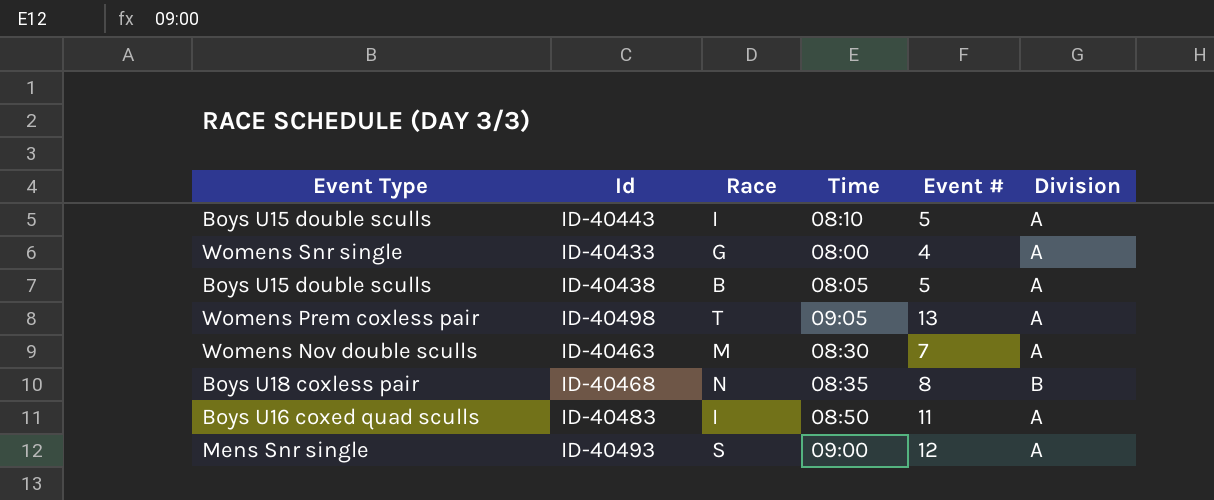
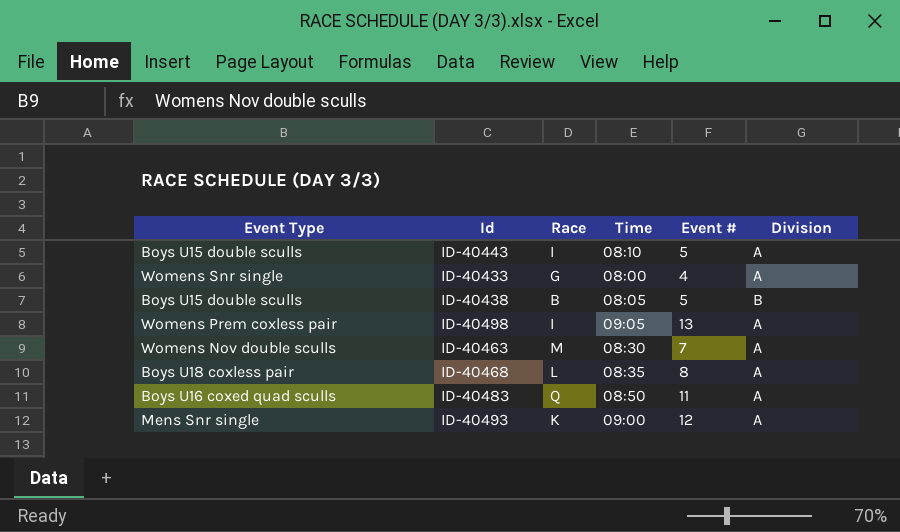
ID-40438 | Division: A -> B
ID-40498 | Race: T -> I
ID-40468 | Race: N -> L
ID-40468 | Division: B -> A
ID-40483 | Race: I -> Q
ID-40493 | Race: S -> K

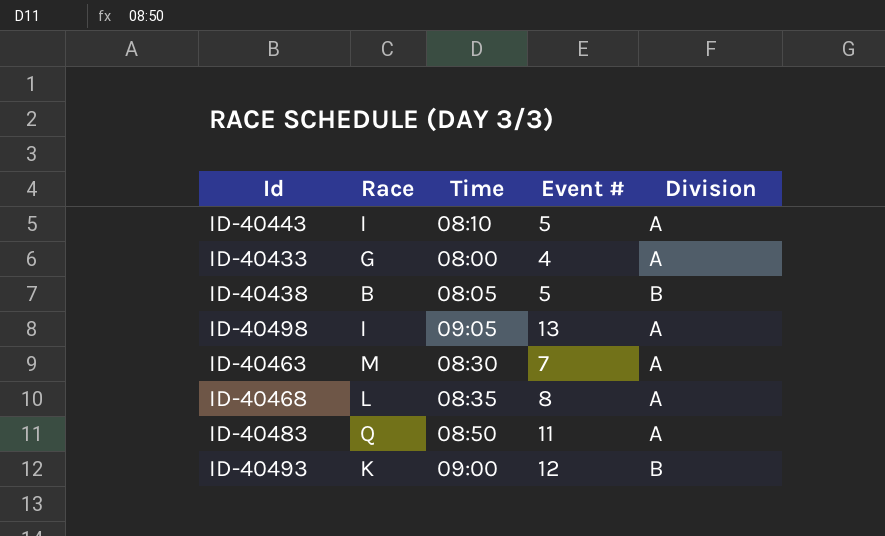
column Event Type | position: 1 -> none
ID-40493 | Division: A -> B

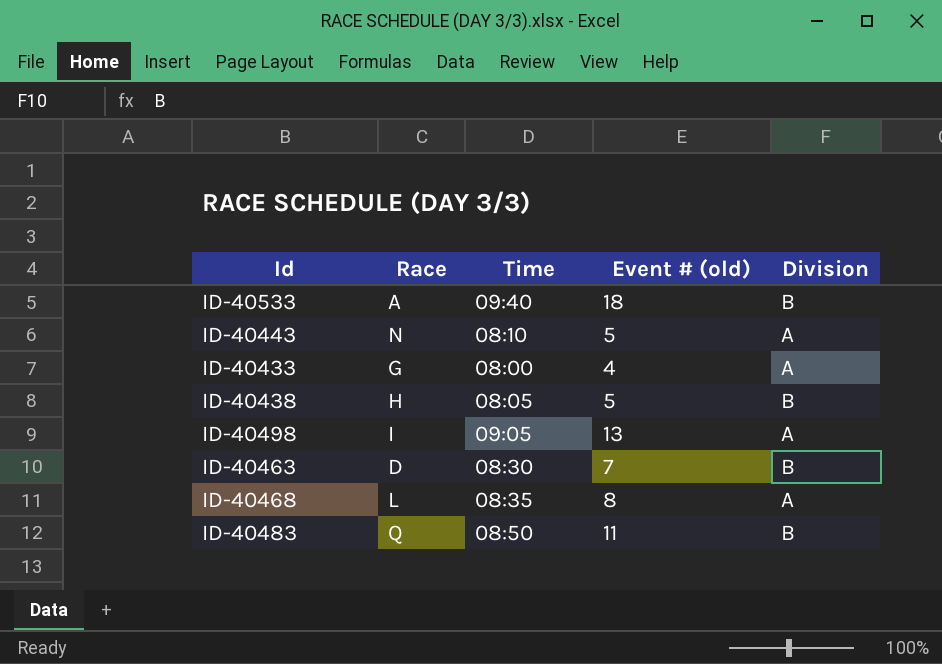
column name: Event # -> Event # (old)
row ID-40493: K | 09:00 | 12 | B -> none
row ID-40533: none -> A | 09:40 | 18 | B
ID-40443 | Race: I -> N
ID-40438 | Race: B -> H
ID-40463 | Race: M -> D
ID-40463 | Division: A -> B
ID-40483 | Division: A -> B

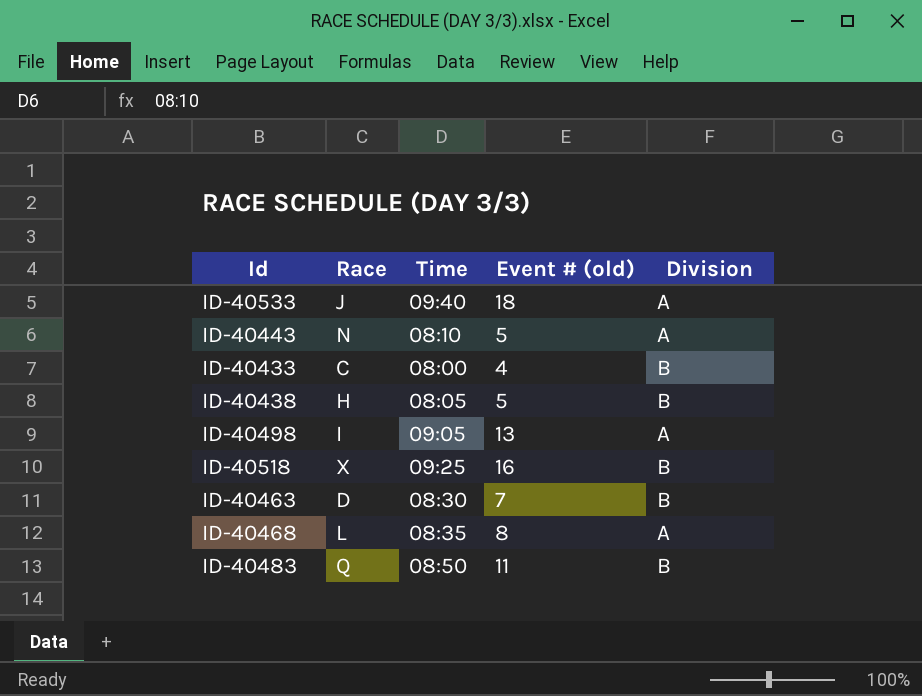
ID-40533 | Race: A -> J
ID-40533 | Division: B -> A
ID-40433 | Race: G -> C
ID-40433 | Division: A -> B
row ID-40518: none -> X | 09:25 | 16 | B

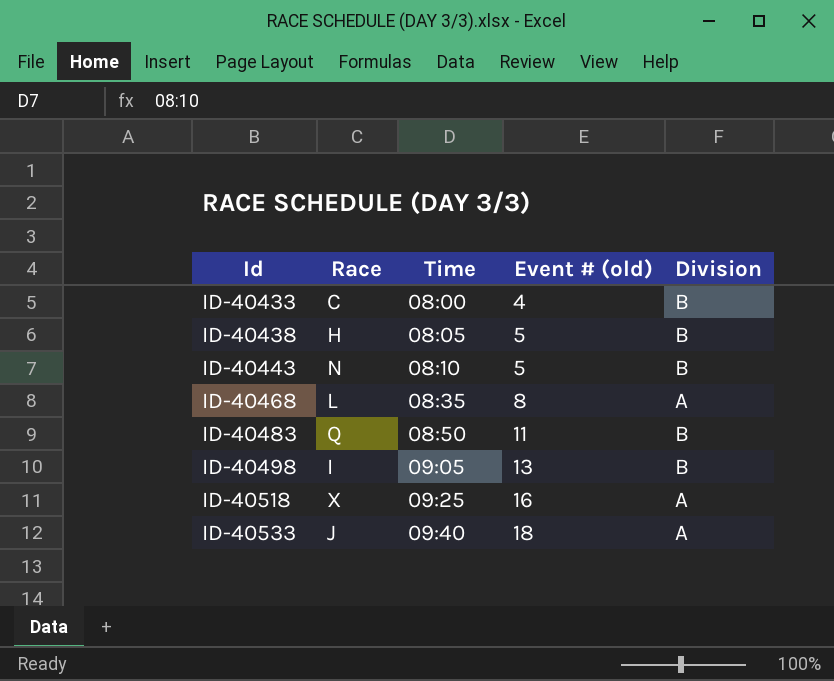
row order: none -> Id ascending
row ID-40463: D | 08:30 | 7 | B -> none
ID-40443 | Division: A -> B
ID-40498 | Division: A -> B
ID-40518 | Division: B -> A

